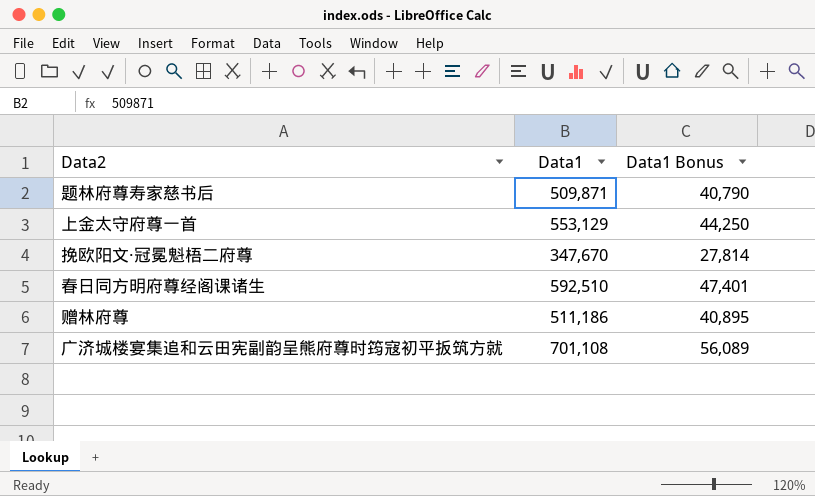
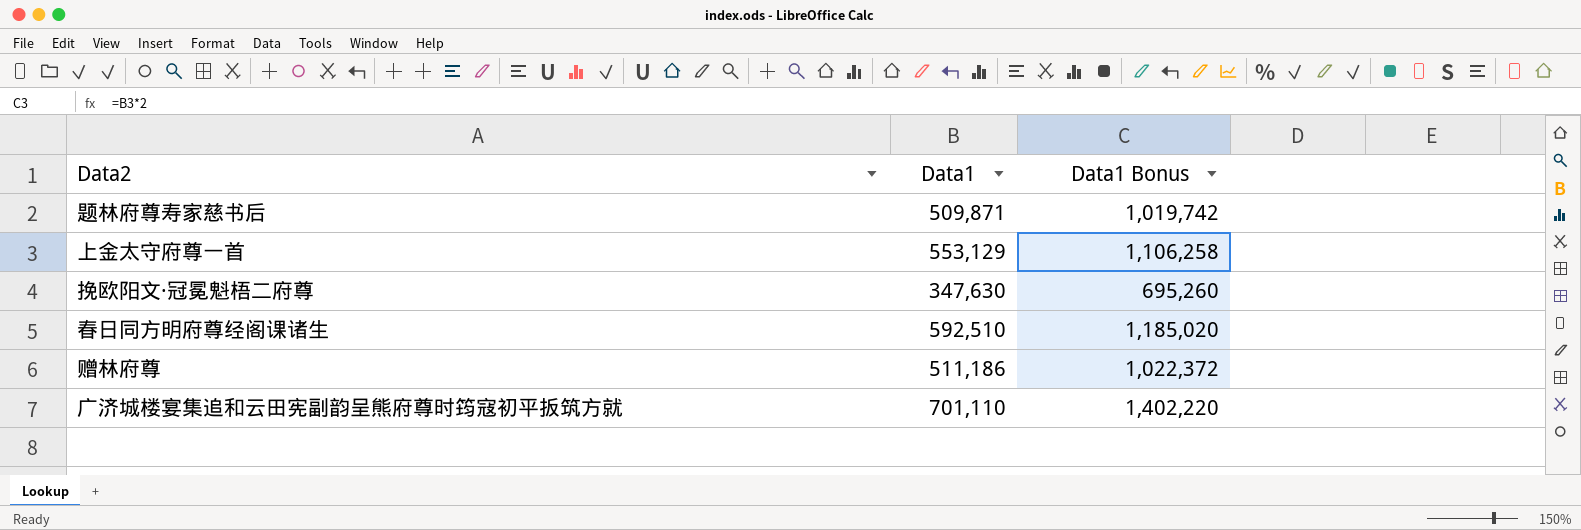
column Data1 Bonus | formula: [Data1] * 0.08 -> [Data1] * 2
挽欧阳文·冠冕魁梧二府尊 | Data1: 347,670 -> 347,630
广济城楼宴集追和云田宪副韵呈熊府尊时筠寇初平扳筑方就 | Data1: 701,108 -> 701,110

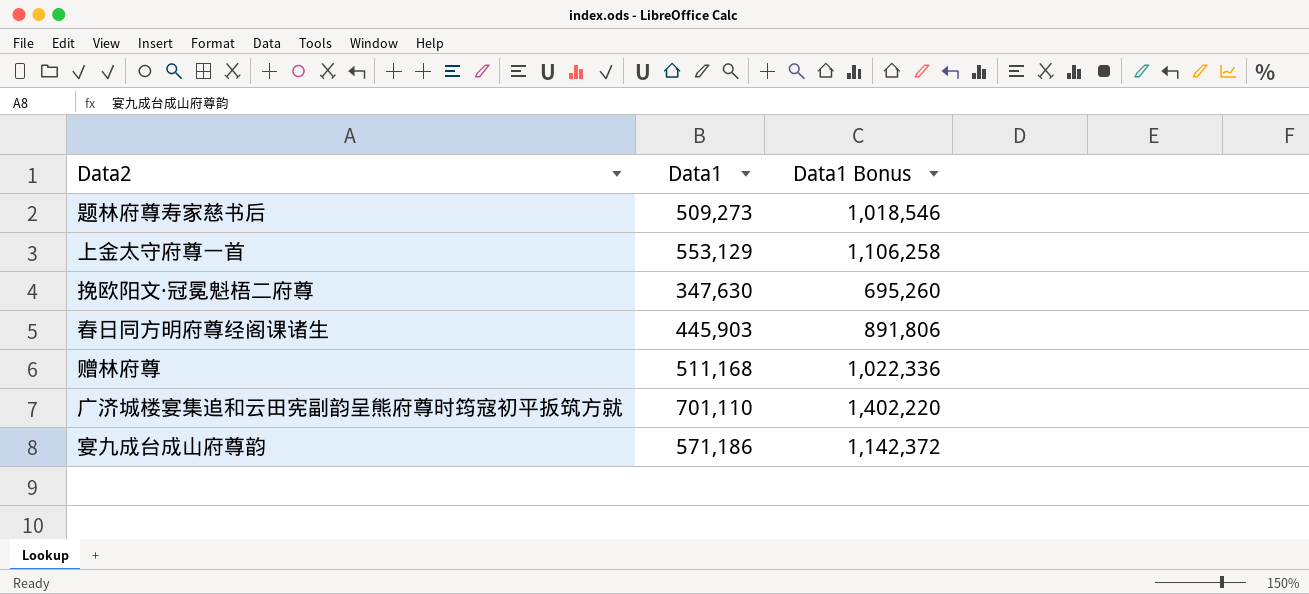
题林府尊寿家慈书后 | Data1: 509,871 -> 509,273
题林府尊寿家慈书后 | Data1 Bonus: 1,019,742 -> 1,018,546
春日同方明府尊经阁课诸生 | Data1: 592,510 -> 445,903
春日同方明府尊经阁课诸生 | Data1 Bonus: 1,185,020 -> 891,806
赠林府尊 | Data1: 511,186 -> 511,168
赠林府尊 | Data1 Bonus: 1,022,372 -> 1,022,336
row 宴九成台成山府尊韵: none -> 571,186 | 1,142,372

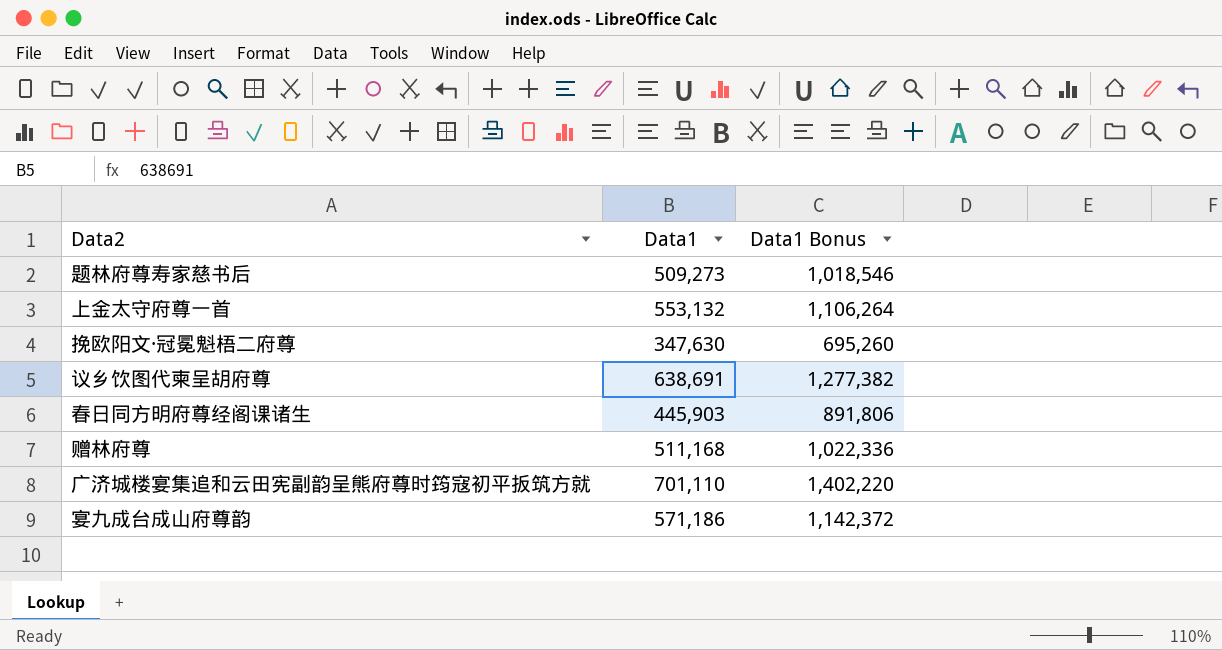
上金太守府尊一首 | Data1: 553,129 -> 553,132
上金太守府尊一首 | Data1 Bonus: 1,106,258 -> 1,106,264
row 议乡饮图代柬呈胡府尊: none -> 638,691 | 1,277,382

